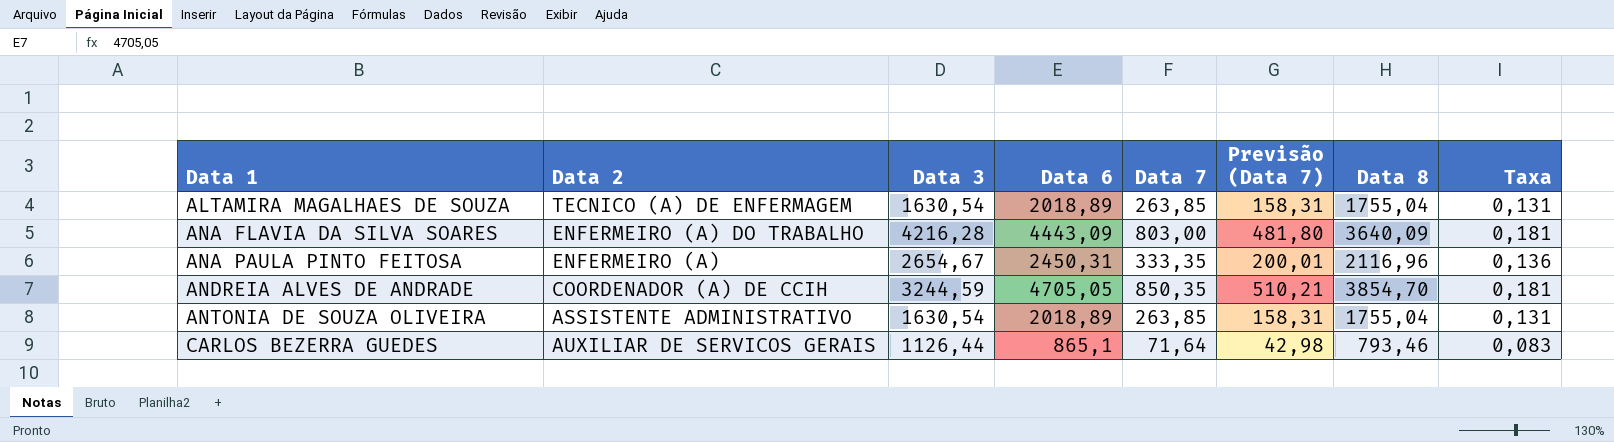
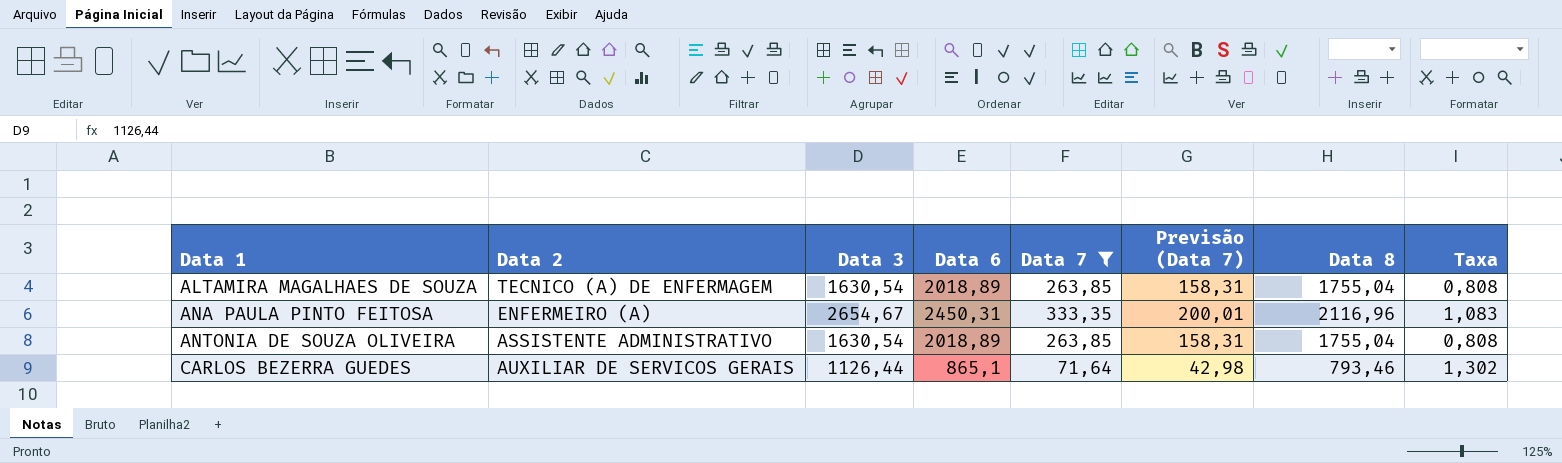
filter: none -> Data 7 <= 333,35
column Taxa | formula: [Data 7] / [Data 6] -> [Data 3] / [Data 6]

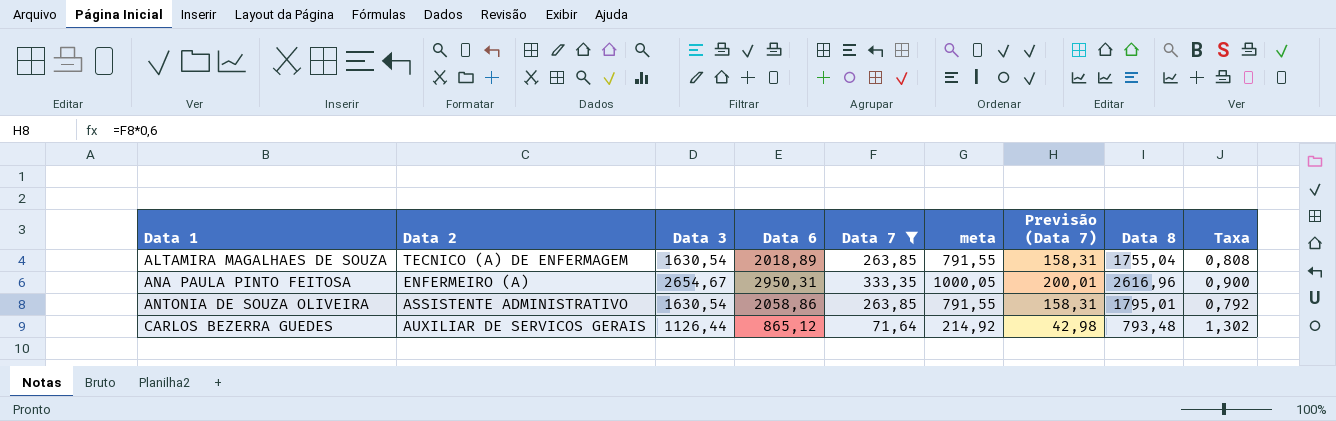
column meta | formula: none -> [Data 7] * 3
ANA PAULA PINTO FEITOSA | Data 6: 2450,31 -> 2950,31
ANA PAULA PINTO FEITOSA | Data 8: 2116,96 -> 2616,96
ANA PAULA PINTO FEITOSA | Taxa: 1,083 -> 0,900
ANTONIA DE SOUZA OLIVEIRA | Data 6: 2018,89 -> 2058,86
ANTONIA DE SOUZA OLIVEIRA | Data 8: 1755,04 -> 1795,01
ANTONIA DE SOUZA OLIVEIRA | Taxa: 0,808 -> 0,792
CARLOS BEZERRA GUEDES | Data 6: 865,1 -> 865,12
CARLOS BEZERRA GUEDES | Data 8: 793,46 -> 793,48

